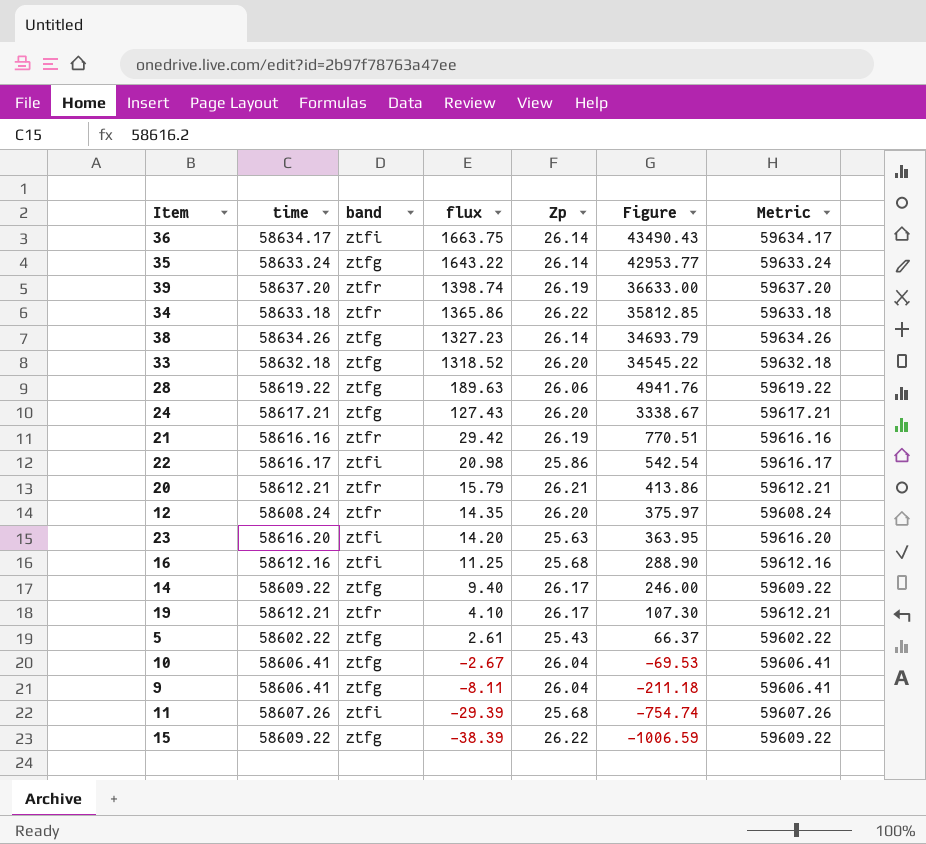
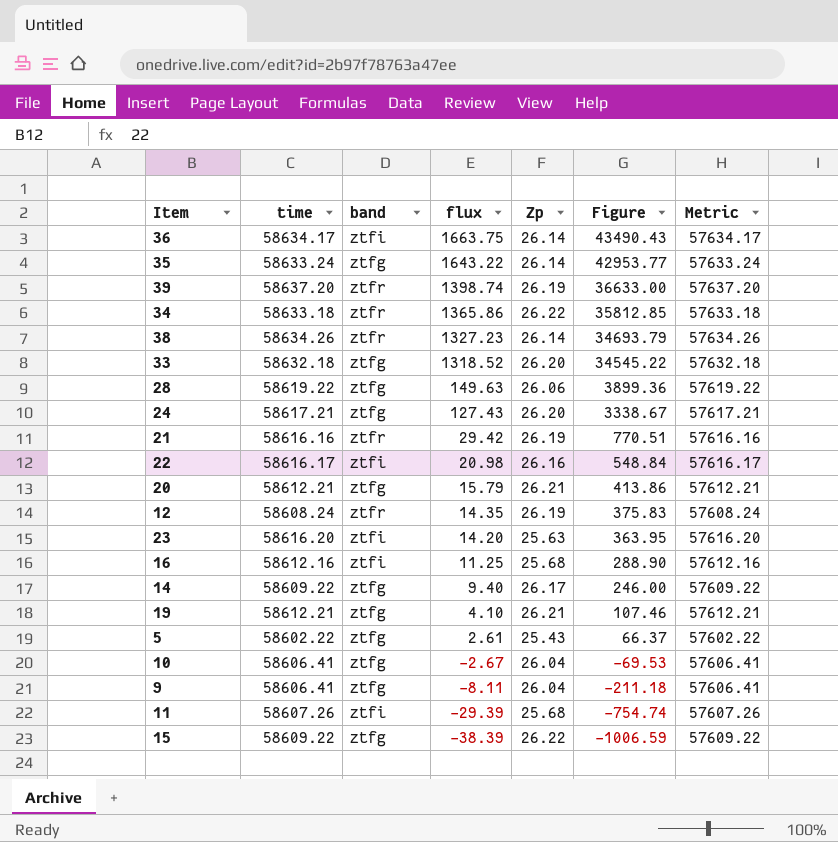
column Metric | formula: [time] + 1000 -> [time] - 1000
38 | band: ztfg -> ztfr
28 | flux: 189.63 -> 149.63
28 | Figure: 4941.76 -> 3899.36
22 | Zp: 25.86 -> 26.16
22 | Figure: 542.54 -> 548.84
20 | band: ztfr -> ztfg
12 | Zp: 26.20 -> 26.19
12 | Figure: 375.97 -> 375.83
19 | band: ztfr -> ztfg
19 | Zp: 26.17 -> 26.21
19 | Figure: 107.30 -> 107.46

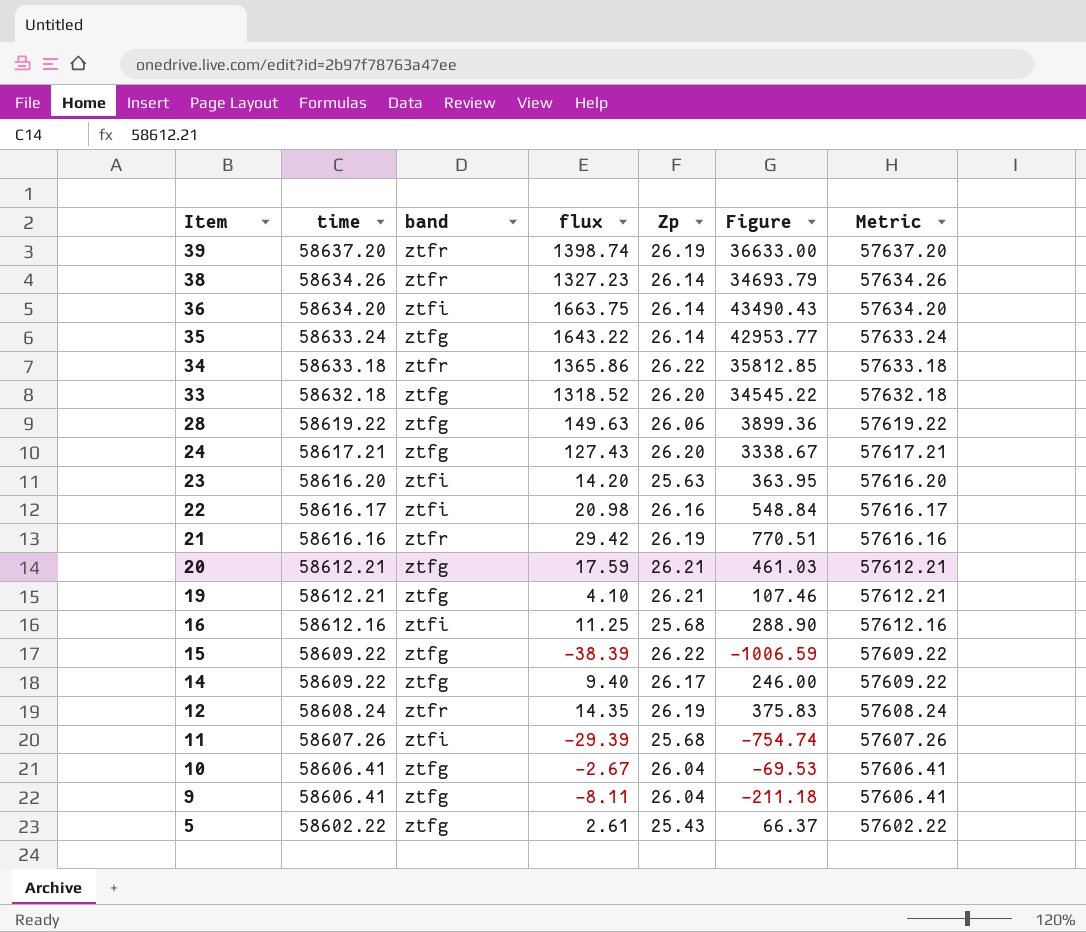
row order: flux descending -> Item descending
36 | time: 58634.17 -> 58634.20
36 | Metric: 57634.17 -> 57634.20
20 | flux: 15.79 -> 17.59
20 | Figure: 413.86 -> 461.03

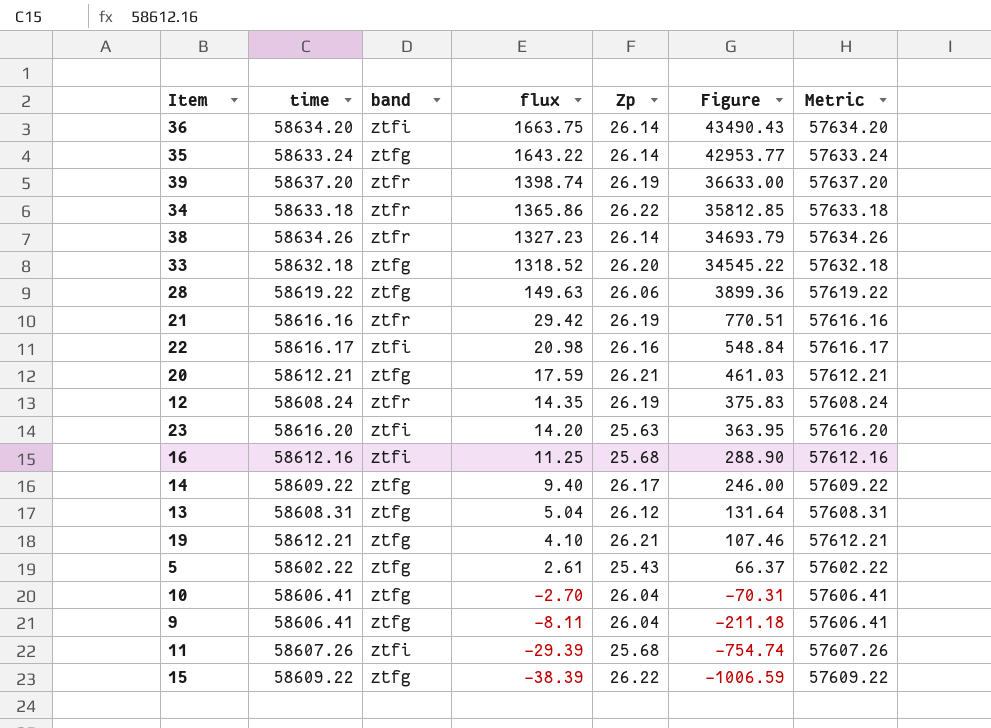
row order: Item descending -> flux descending
row 24: 58617.21 | ztfg | 127.43 | 26.20 | 3338.67 | 57617.21 -> none
row 13: none -> 58608.31 | ztfg | 5.04 | 26.12 | 131.64 | 57608.31
10 | flux: -2.67 -> -2.70
10 | Figure: -69.53 -> -70.31

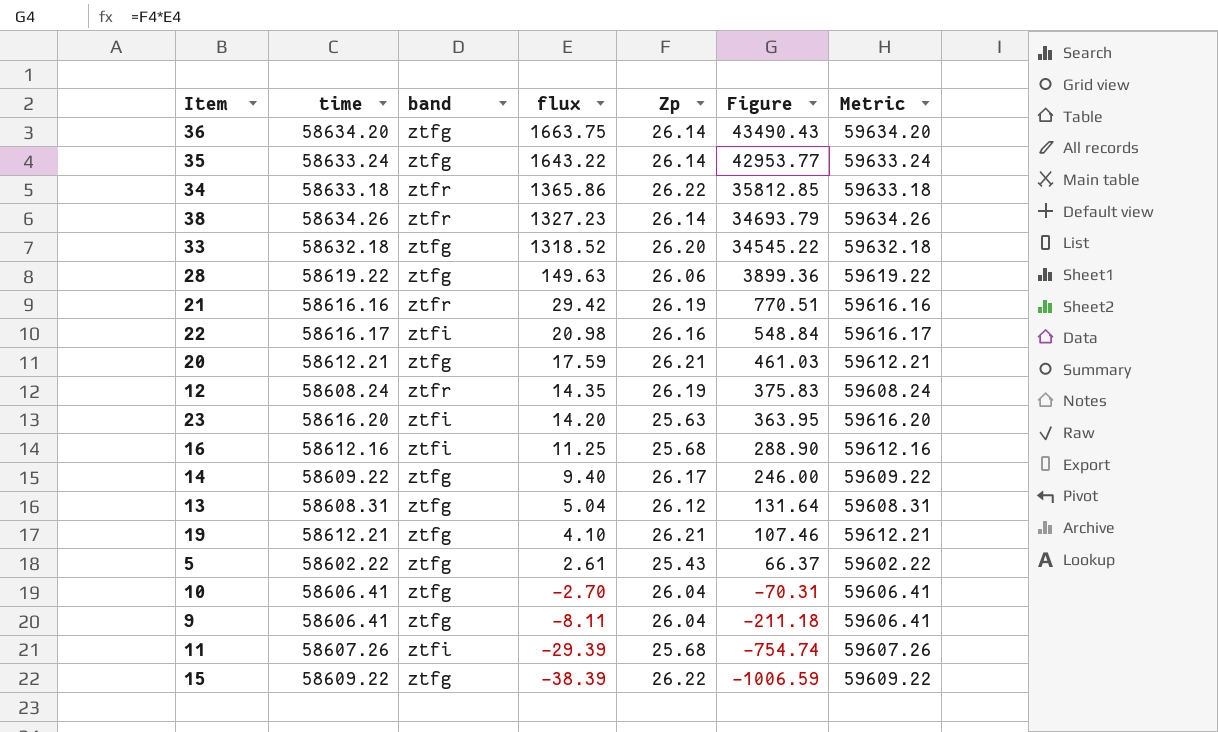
column Metric | formula: [time] - 1000 -> [time] + 1000
row 39: 58637.20 | ztfr | 1398.74 | 26.19 | 36633.00 | 57637.20 -> none
36 | band: ztfi -> ztfg

